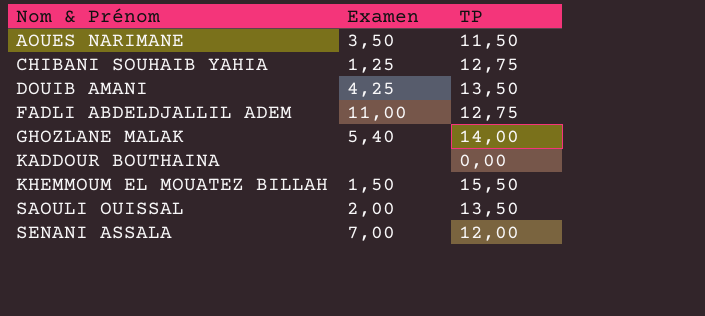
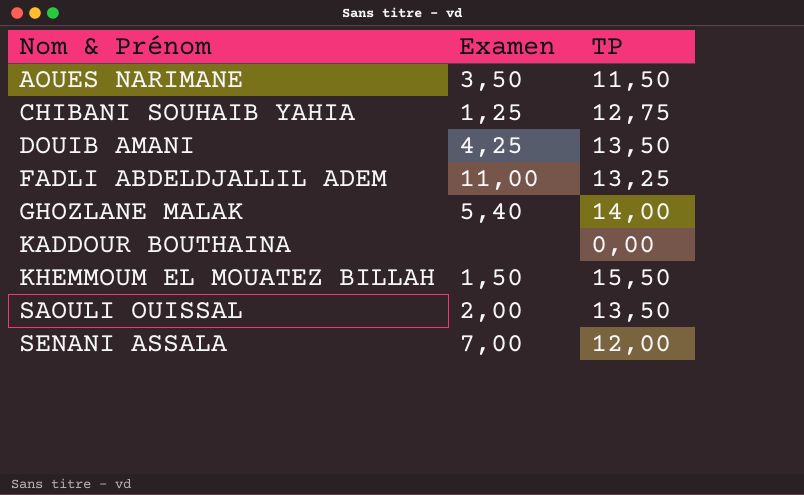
FADLI ABDELDJALLIL ADEM | TP: 12,75 -> 13,25

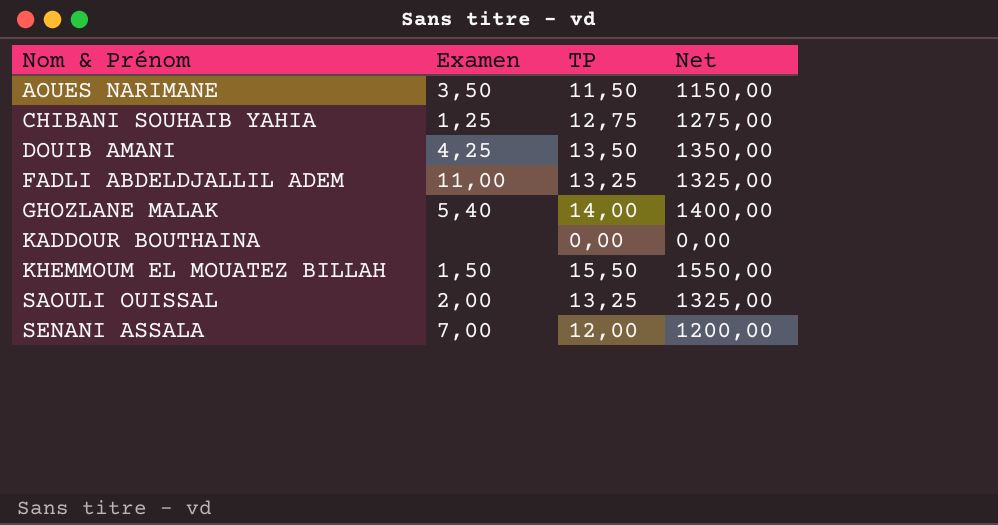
column Net | formula: none -> [TP] * 100
SAOULI OUISSAL | TP: 13,50 -> 13,25

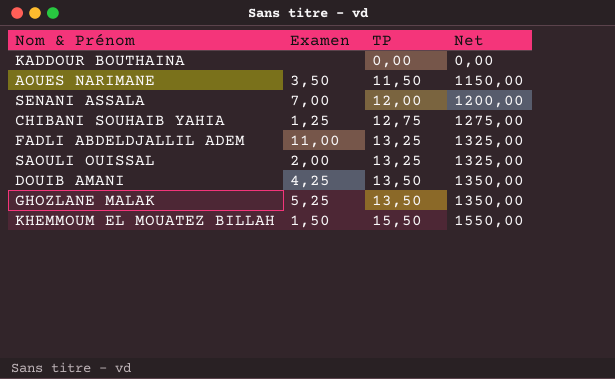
row order: Nom & Prénom ascending -> TP ascending
GHOZLANE MALAK | Examen: 5,40 -> 5,25
GHOZLANE MALAK | TP: 14,00 -> 13,50
GHOZLANE MALAK | Net: 1400,00 -> 1350,00

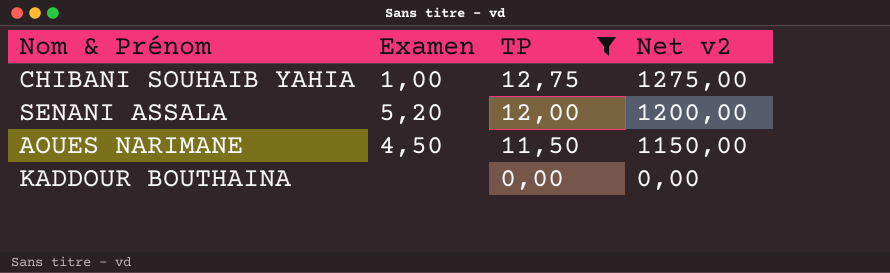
filter: none -> TP <= 12,75
row order: TP ascending -> TP descending
column name: Net -> Net v2
CHIBANI SOUHAIB YAHIA | Examen: 1,25 -> 1,00
SENANI ASSALA | Examen: 7,00 -> 5,20
AOUES NARIMANE | Examen: 3,50 -> 4,50

